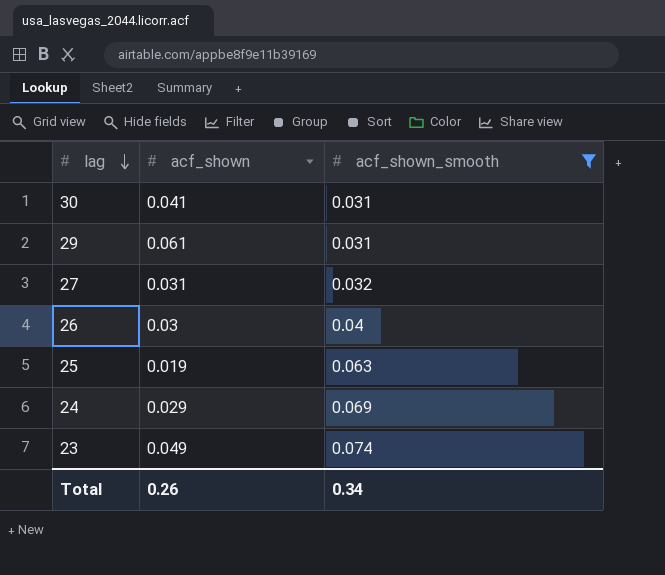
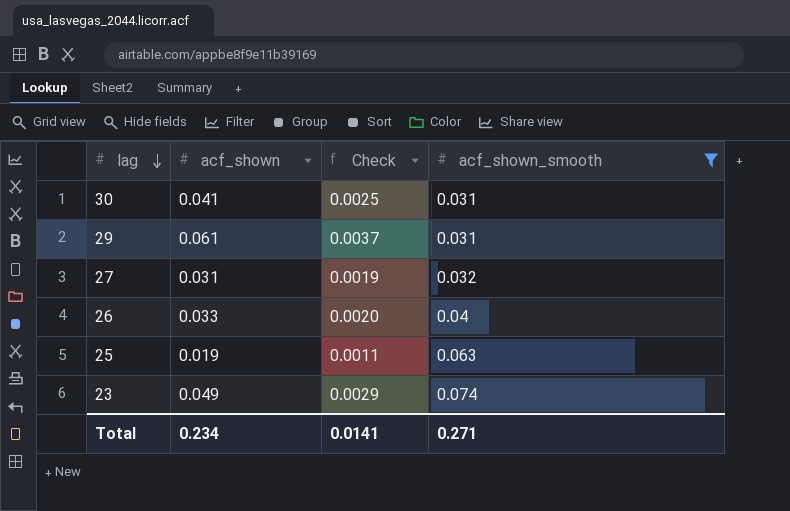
column Check | formula: none -> [acf_shown] * 0.06
row 24: 0.029 | 0.069 -> none
26 | acf_shown: 0.03 -> 0.033
Total | acf_shown: 0.26 -> 0.234
Total | acf_shown_smooth: 0.34 -> 0.271

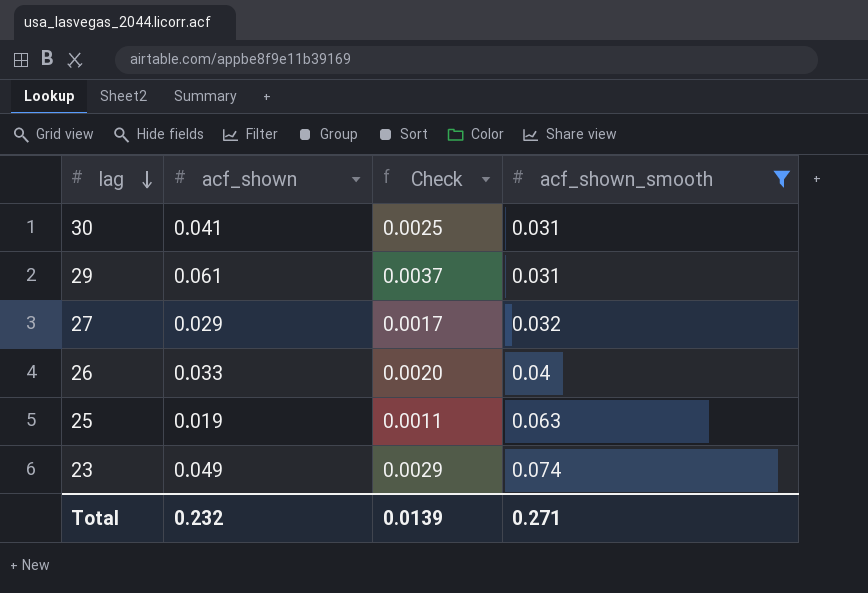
27 | acf_shown: 0.031 -> 0.029
27 | Check: 0.0019 -> 0.0017
Total | acf_shown: 0.234 -> 0.232
Total | Check: 0.0141 -> 0.0139

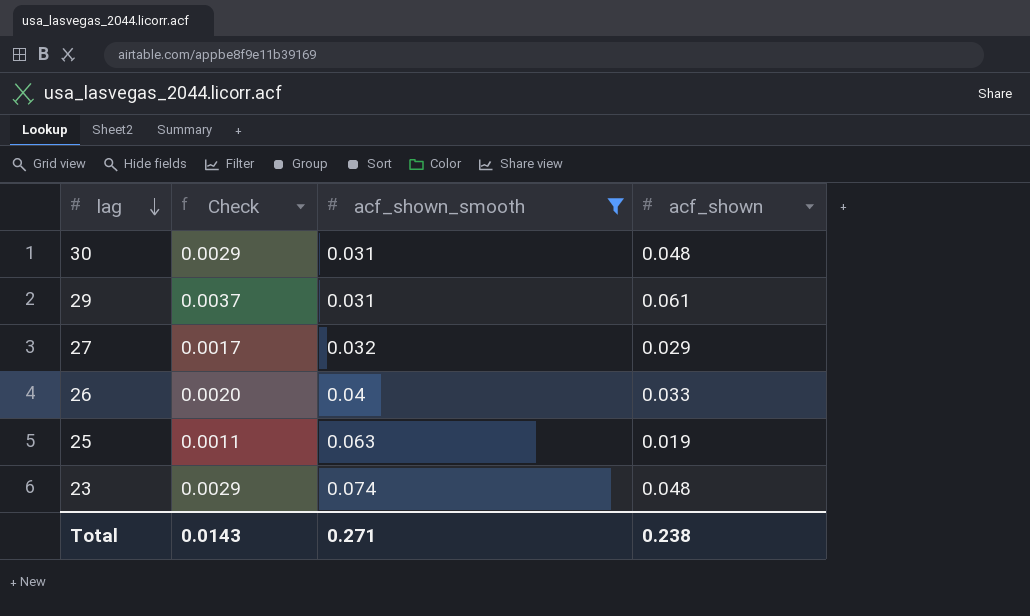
column acf_shown | position: 2 -> 4
30 | Check: 0.0025 -> 0.0029
30 | acf_shown: 0.041 -> 0.048
23 | acf_shown: 0.049 -> 0.048
Total | Check: 0.0139 -> 0.0143
Total | acf_shown: 0.232 -> 0.238

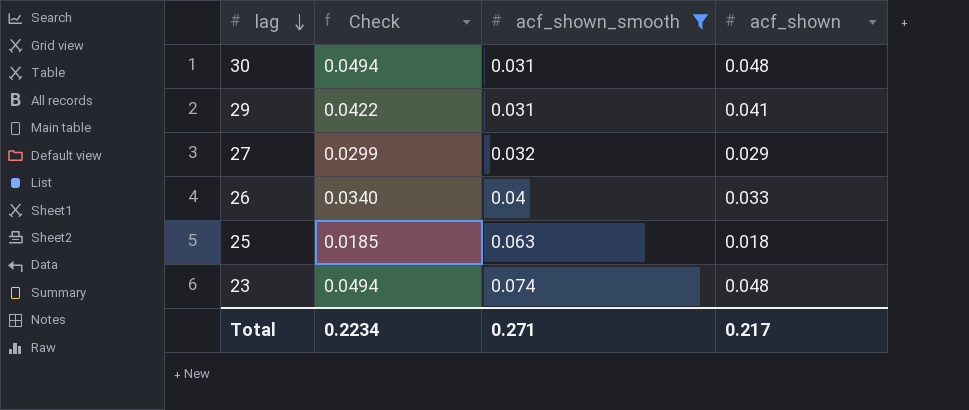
column Check | formula: [acf_shown] * 0.06 -> [acf_shown] * 1.03
29 | acf_shown: 0.061 -> 0.041
25 | acf_shown: 0.019 -> 0.018
Total | Check: 0.0143 -> 0.2234
Total | acf_shown: 0.238 -> 0.217

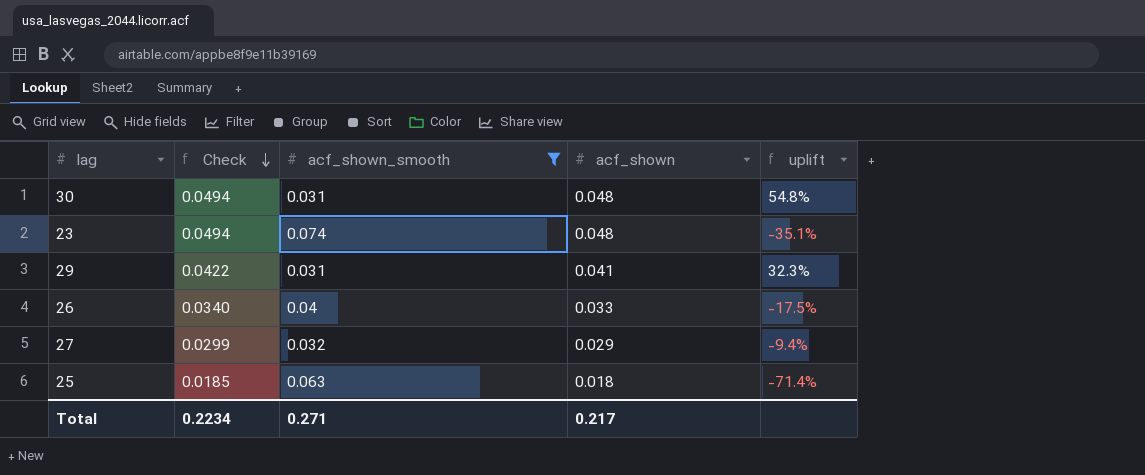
row order: lag descending -> Check descending
column uplift | formula: none -> ([acf_shown] - [acf_shown_smooth]) / [acf_shown_smooth]

